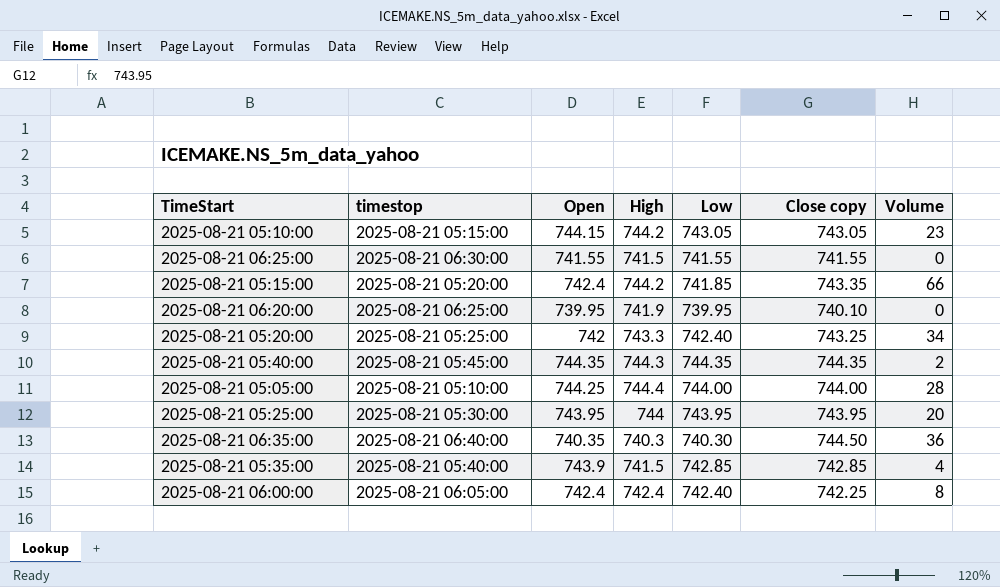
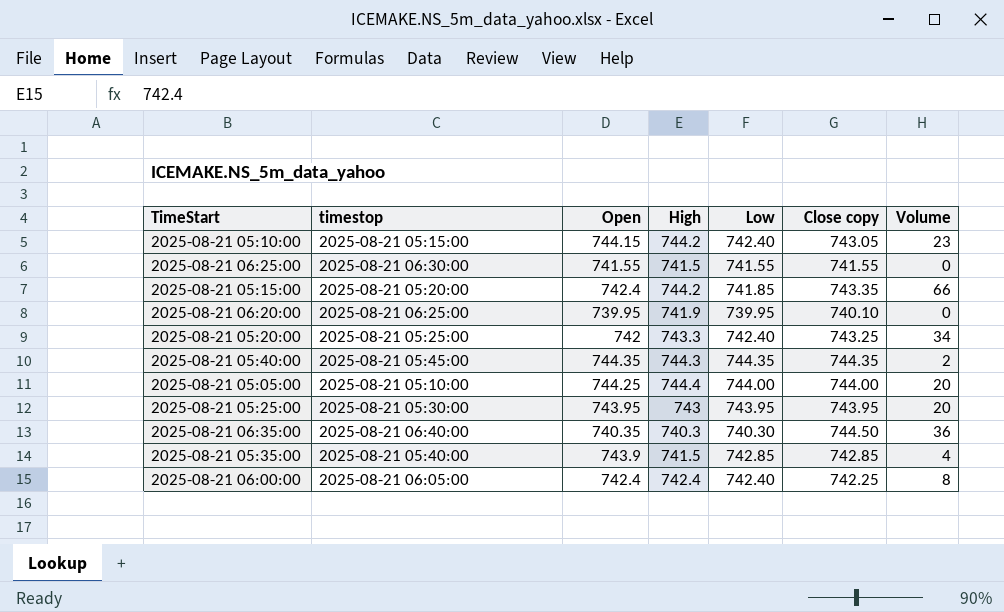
2025-08-21 05:10:00 | Low: 743.05 -> 742.40
2025-08-21 05:05:00 | Volume: 28 -> 20
2025-08-21 05:25:00 | High: 744 -> 743

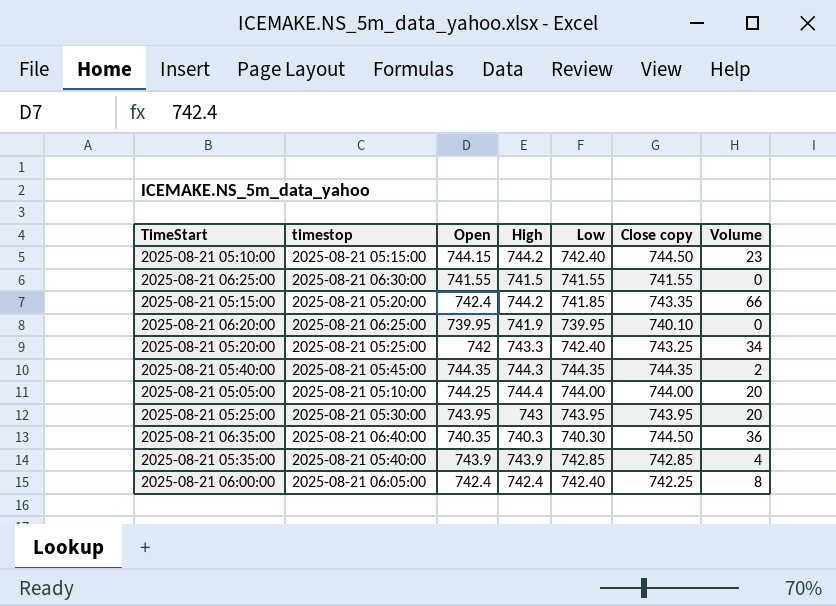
2025-08-21 05:10:00 | Close copy: 743.05 -> 744.50
2025-08-21 05:35:00 | High: 741.5 -> 743.9

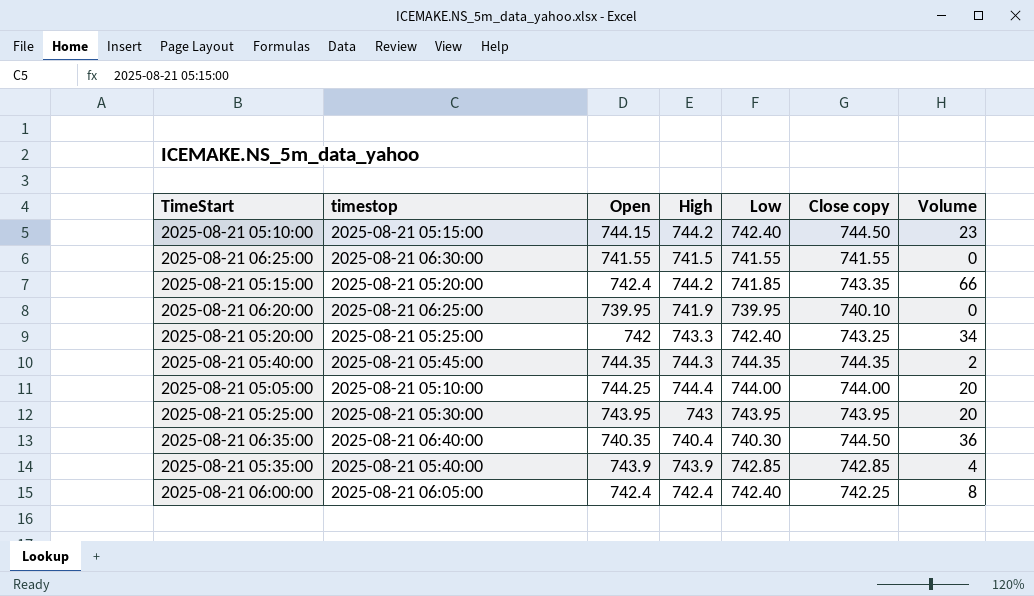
2025-08-21 06:35:00 | High: 740.3 -> 740.4

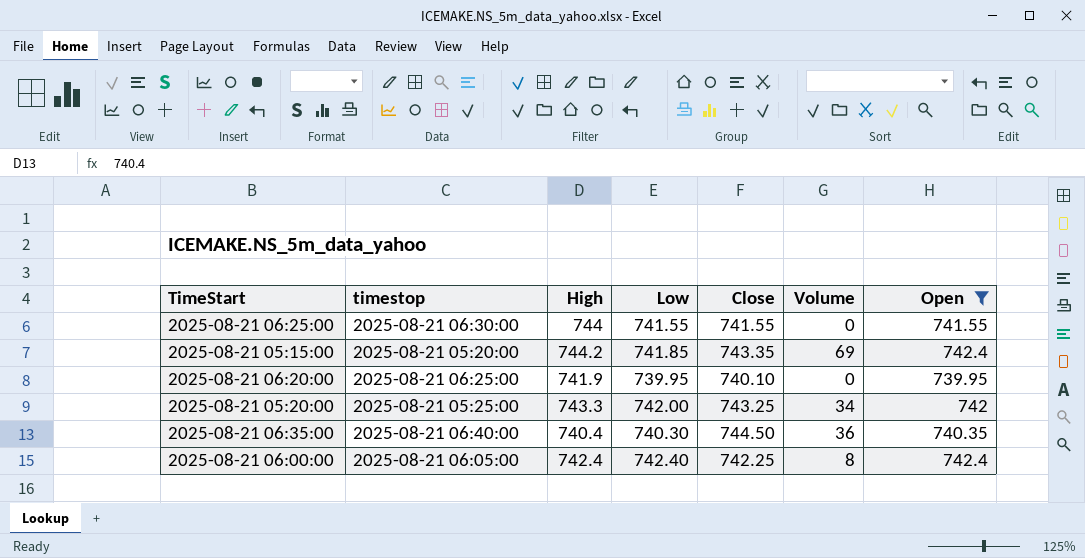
filter: none -> Open <= 742.4
column name: Close copy -> Close
column Open | position: 3 -> 7
2025-08-21 06:25:00 | High: 741.5 -> 744
2025-08-21 05:15:00 | Volume: 66 -> 69
2025-08-21 05:20:00 | Low: 742.40 -> 742.00

